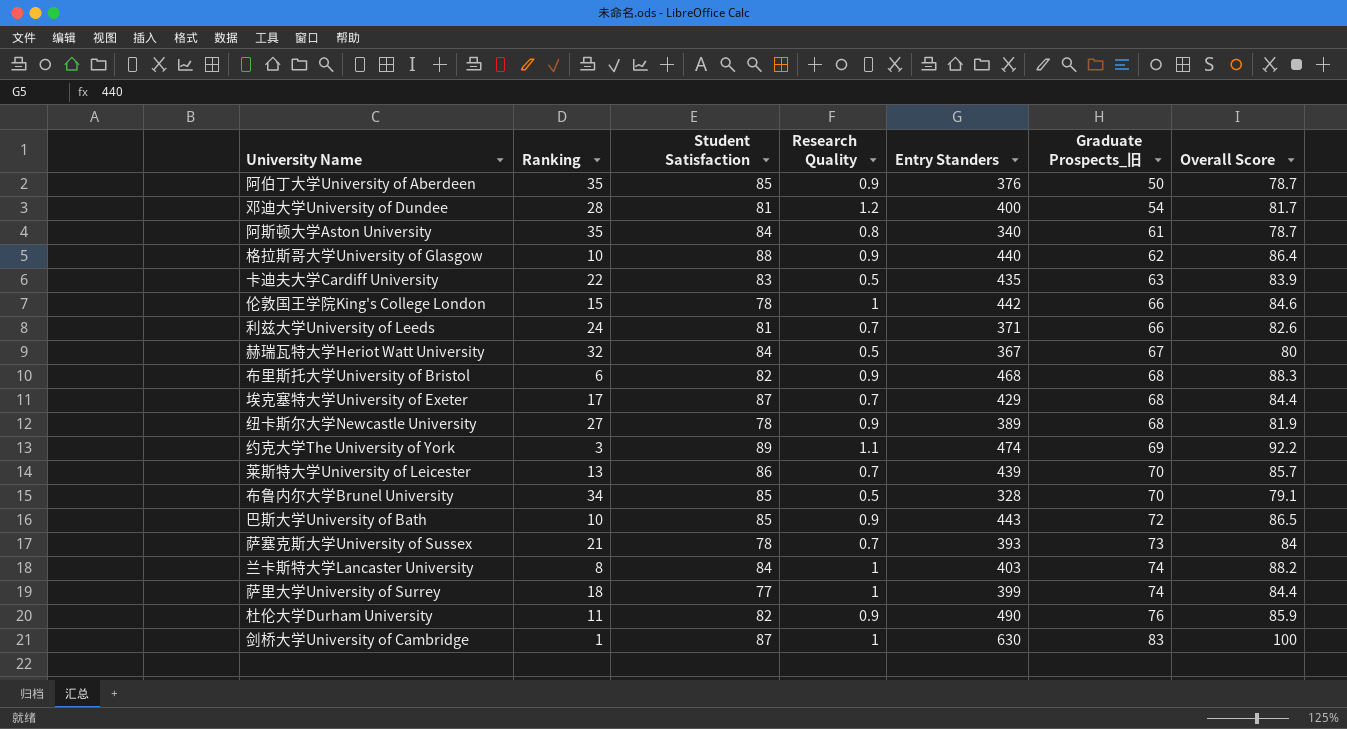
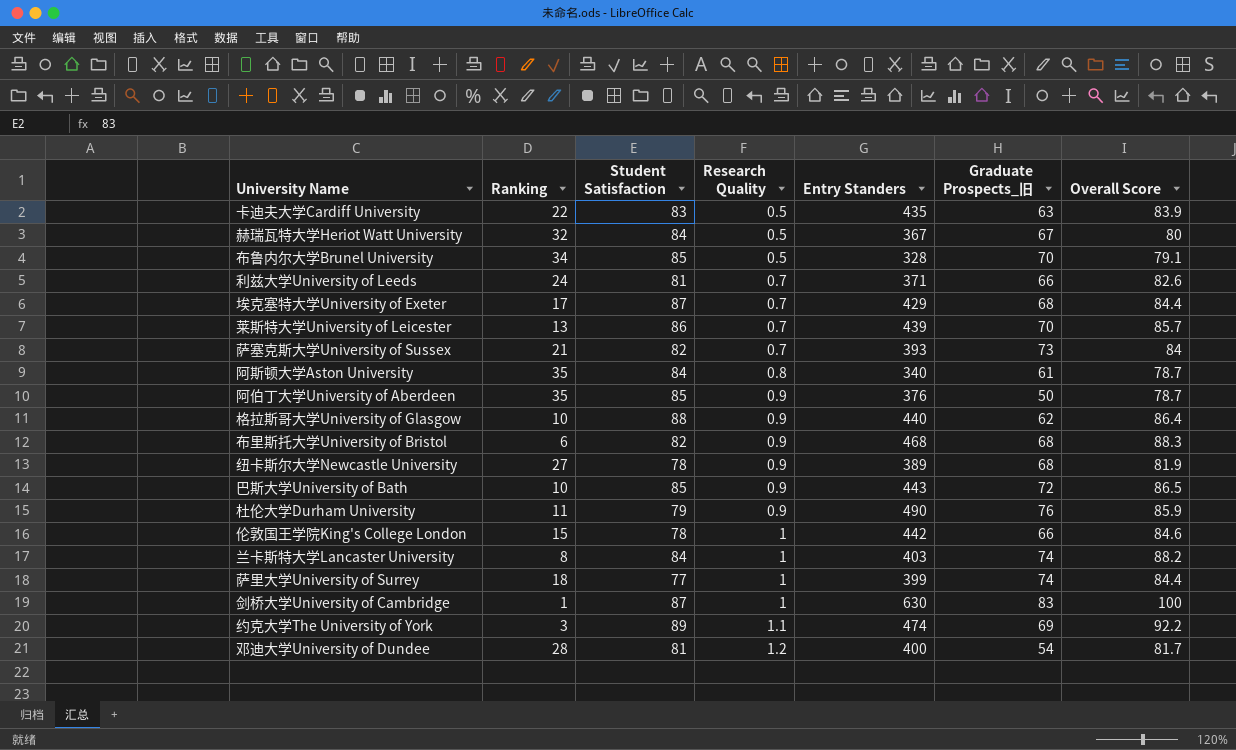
row order: Graduate Prospects_旧 ascending -> Research Quality ascending
萨塞克斯大学University of Sussex | Student Satisfaction: 78 -> 82
杜伦大学Durham University | Student Satisfaction: 82 -> 79

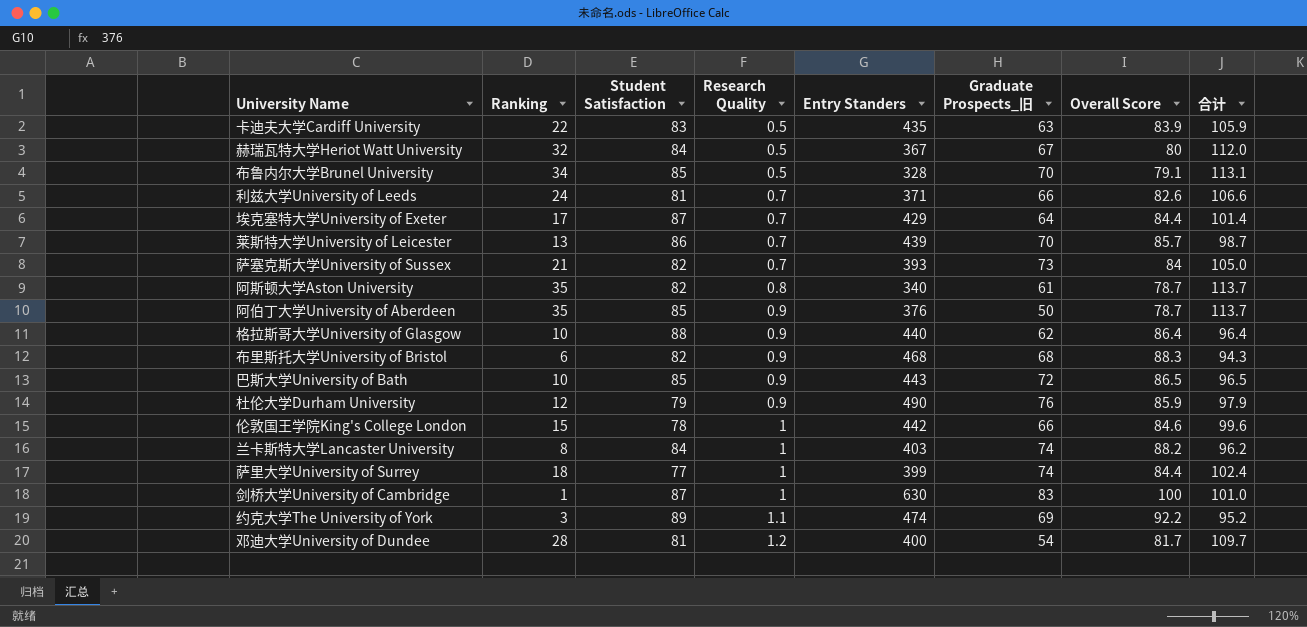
column 合计 | formula: none -> [Ranking] + [Overall Score]
row 纽卡斯尔大学Newcastle University: 27 | 78 | 0.9 | 389 | 68 | 81.9 -> none
埃克塞特大学University of Exeter | Graduate Prospects_旧: 68 -> 64
阿斯顿大学Aston University | Student Satisfaction: 84 -> 82
杜伦大学Durham University | Ranking: 11 -> 12

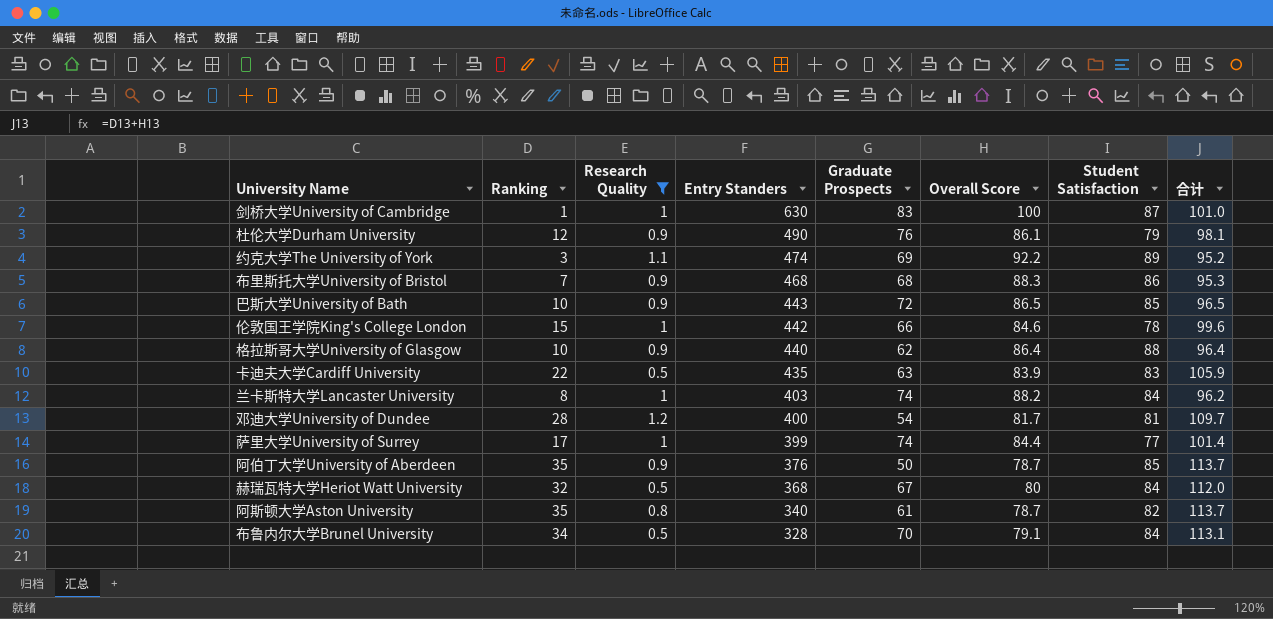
filter: none -> Research Quality != 0.7
row order: Research Quality ascending -> Entry Standers descending
column name: Graduate Prospects_旧 -> Graduate Prospects
column Student Satisfaction | position: 3 -> 7
杜伦大学Durham University | Overall Score: 85.9 -> 86.1
杜伦大学Durham University | 合计: 97.9 -> 98.1
布里斯托大学University of Bristol | Ranking: 6 -> 7
布里斯托大学University of Bristol | Student Satisfaction: 82 -> 86
布里斯托大学University of Bristol | 合计: 94.3 -> 95.3
萨里大学University of Surrey | Ranking: 18 -> 17
萨里大学University of Surrey | 合计: 102.4 -> 101.4
赫瑞瓦特大学Heriot Watt University | Entry Standers: 367 -> 368
布鲁内尔大学Brunel University | Student Satisfaction: 85 -> 84

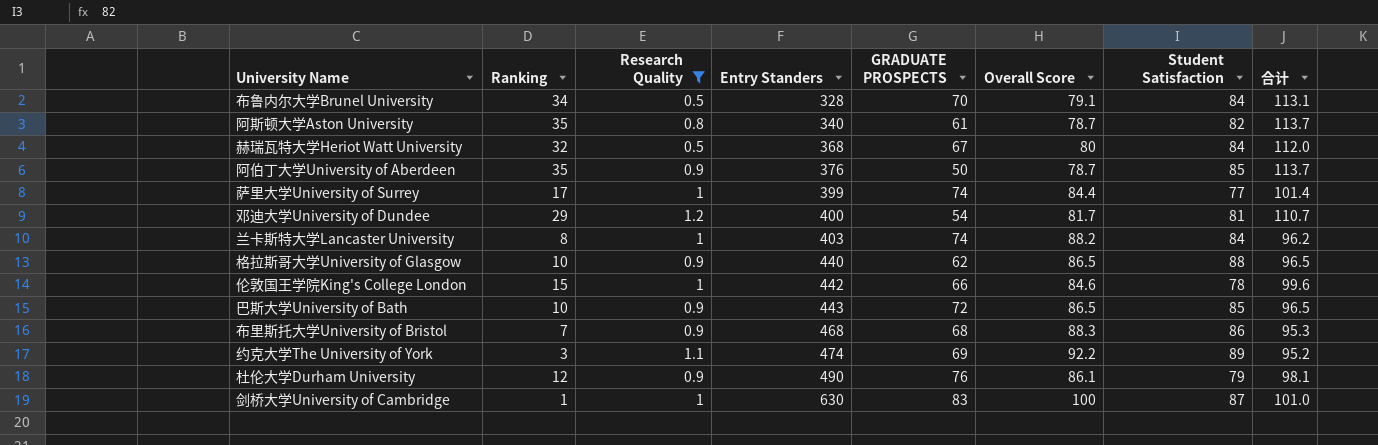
row order: Entry Standers descending -> Entry Standers ascending
column name: Graduate Prospects -> GRADUATE PROSPECTS
row 卡迪夫大学Cardiff University: 22 | 0.5 | 435 | 63 | 83.9 | 83 | 105.9 -> none
邓迪大学University of Dundee | Ranking: 28 -> 29
邓迪大学University of Dundee | 合计: 109.7 -> 110.7
格拉斯哥大学University of Glasgow | Overall Score: 86.4 -> 86.5
格拉斯哥大学University of Glasgow | 合计: 96.4 -> 96.5

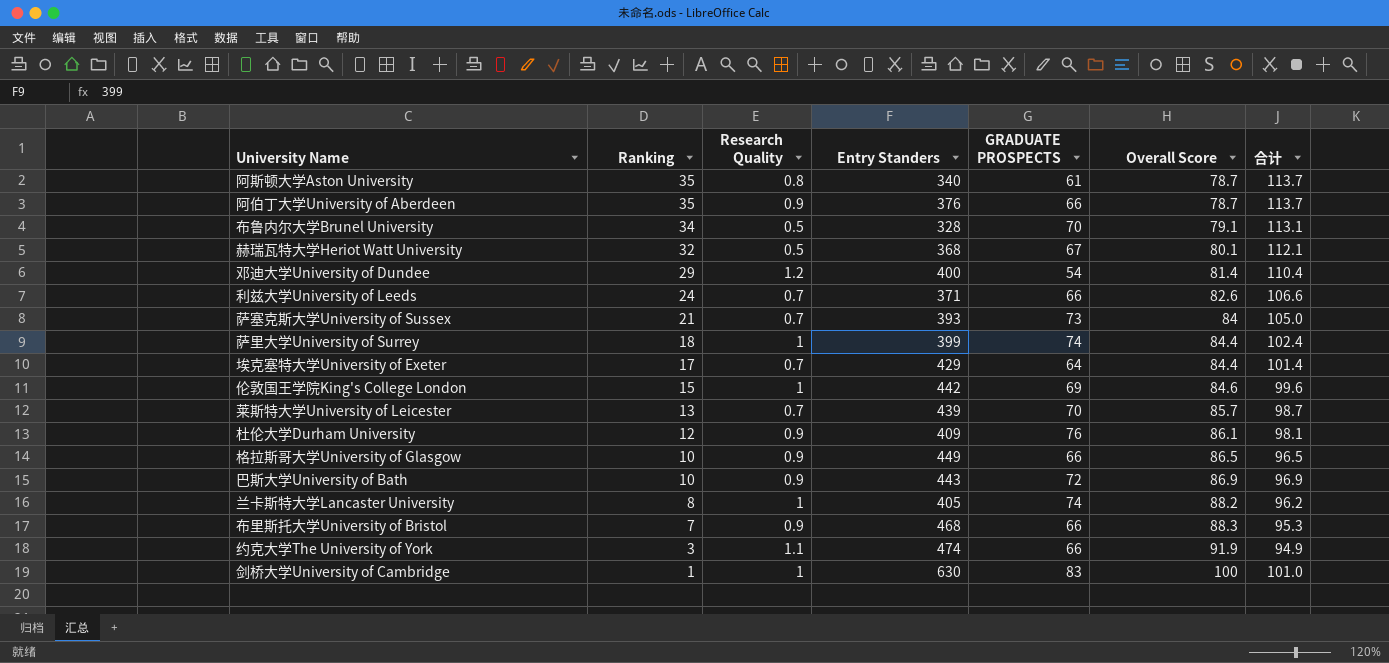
filter: Research Quality != 0.7 -> none
row order: Entry Standers ascending -> Ranking descending
column Student Satisfaction | position: 7 -> none
阿伯丁大学University of Aberdeen | GRADUATE PROSPECTS: 50 -> 66
赫瑞瓦特大学Heriot Watt University | Overall Score: 80 -> 80.1
赫瑞瓦特大学Heriot Watt University | 合计: 112.0 -> 112.1
邓迪大学University of Dundee | Overall Score: 81.7 -> 81.4
邓迪大学University of Dundee | 合计: 110.7 -> 110.4
萨里大学University of Surrey | Ranking: 17 -> 18
萨里大学University of Surrey | 合计: 101.4 -> 102.4
伦敦国王学院King's College London | GRADUATE PROSPECTS: 66 -> 69
杜伦大学Durham University | Entry Standers: 490 -> 409
格拉斯哥大学University of Glasgow | Entry Standers: 440 -> 449
格拉斯哥大学University of Glasgow | GRADUATE PROSPECTS: 62 -> 66
巴斯大学University of Bath | Overall Score: 86.5 -> 86.9
巴斯大学University of Bath | 合计: 96.5 -> 96.9
兰卡斯特大学Lancaster University | Entry Standers: 403 -> 405
布里斯托大学University of Bristol | GRADUATE PROSPECTS: 68 -> 66
约克大学The University of York | GRADUATE PROSPECTS: 69 -> 66
约克大学The University of York | Overall Score: 92.2 -> 91.9
约克大学The University of York | 合计: 95.2 -> 94.9

